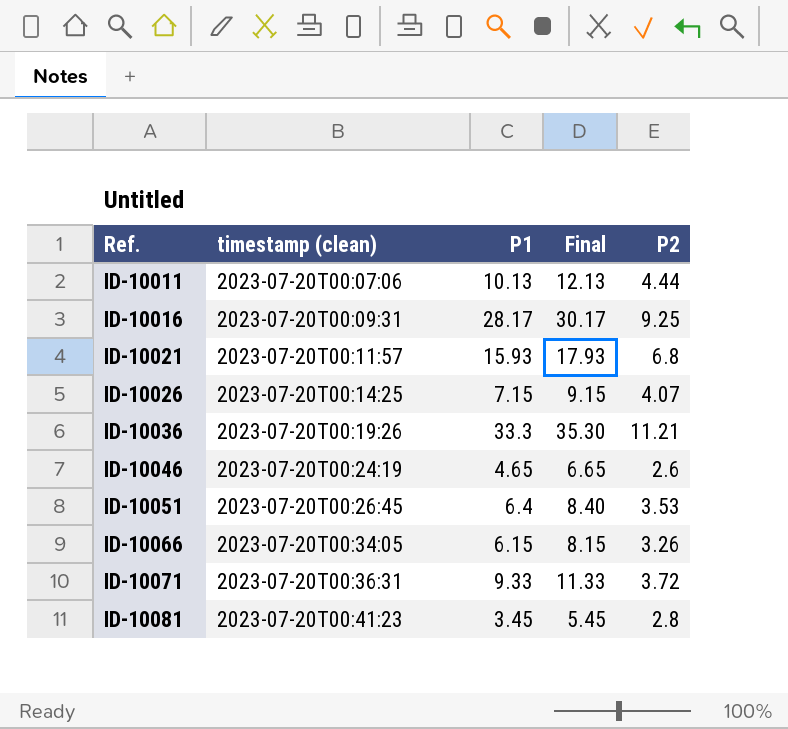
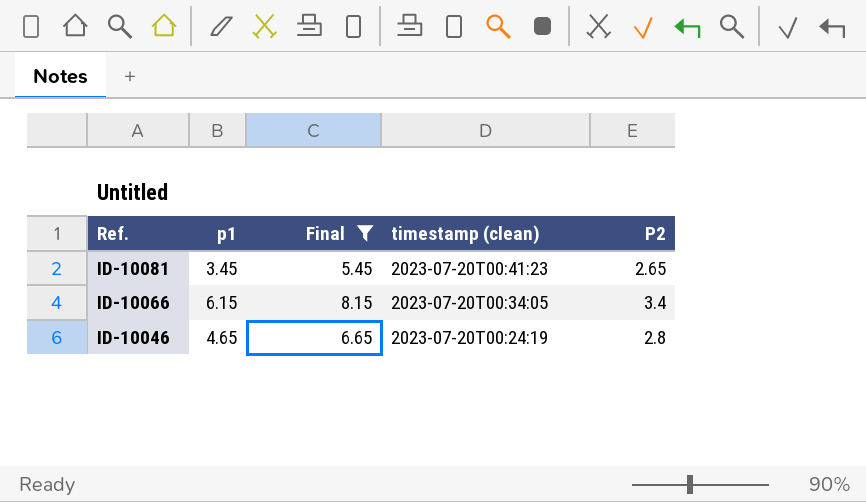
filter: none -> Final <= 8.15
row order: Ref. ascending -> Ref. descending
column name: P1 -> p1
column timestamp (clean) | position: 2 -> 4
ID-10081 | P2: 2.8 -> 2.65
ID-10066 | P2: 3.26 -> 3.4
ID-10046 | P2: 2.6 -> 2.8

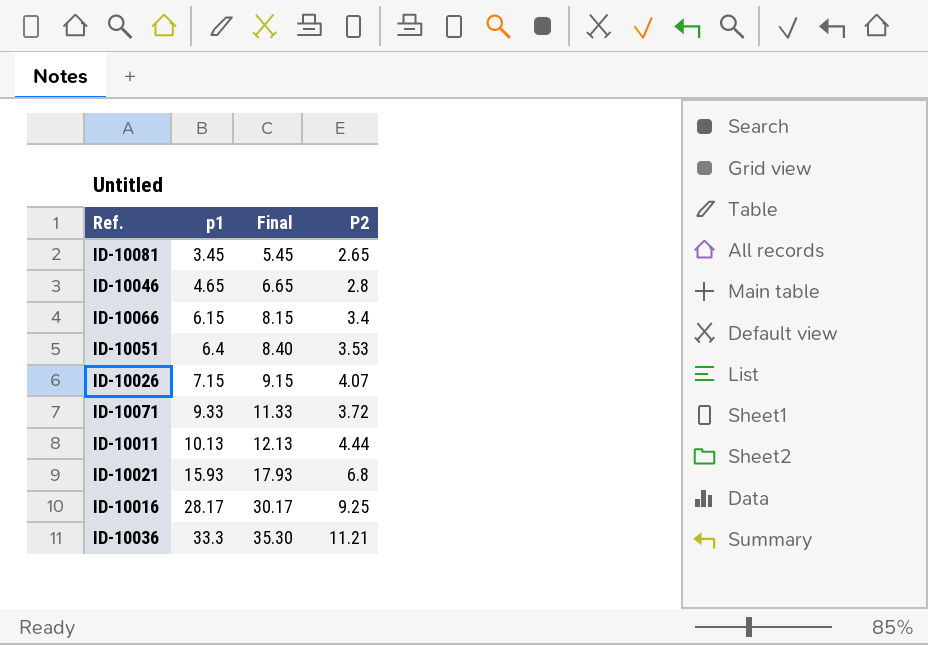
filter: Final <= 8.15 -> none
row order: Ref. descending -> p1 ascending
column timestamp (clean) | position: 4 -> none

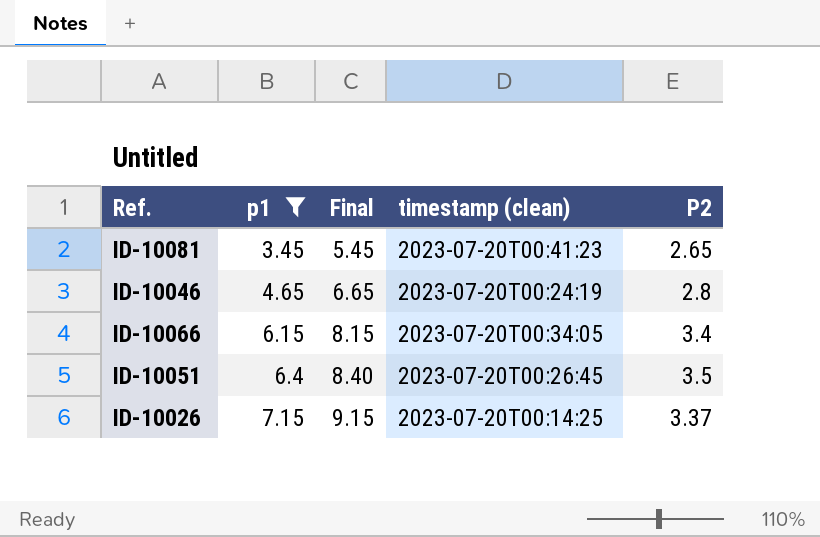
filter: none -> p1 <= 7.15
column timestamp (clean) | position: none -> 4
ID-10051 | P2: 3.53 -> 3.5
ID-10026 | P2: 4.07 -> 3.37

